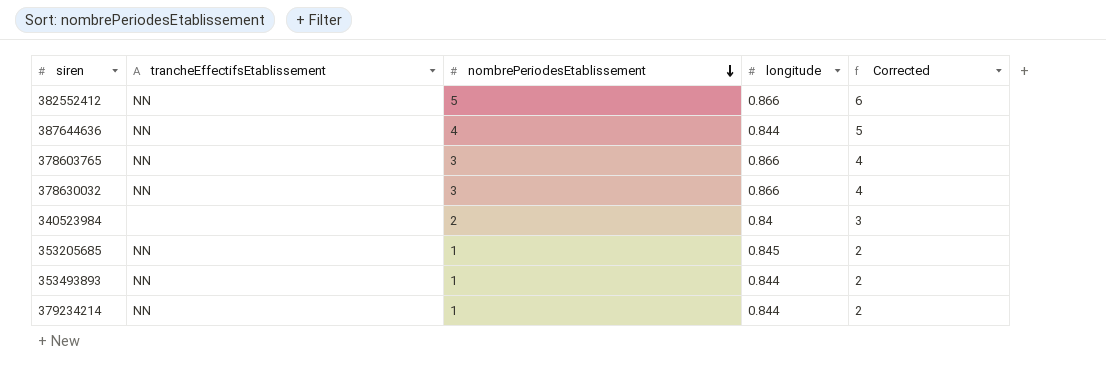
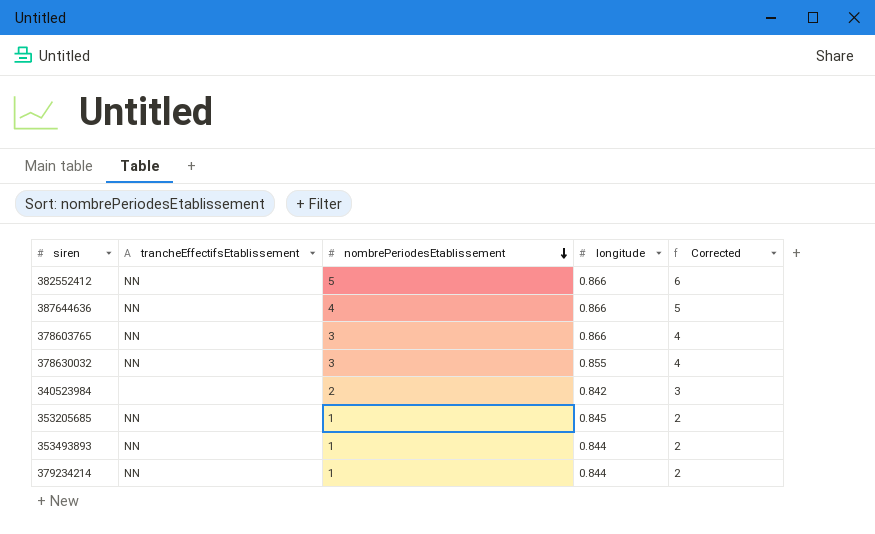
387644636 | longitude: 0.844 -> 0.866
378630032 | longitude: 0.866 -> 0.855
340523984 | longitude: 0.84 -> 0.842

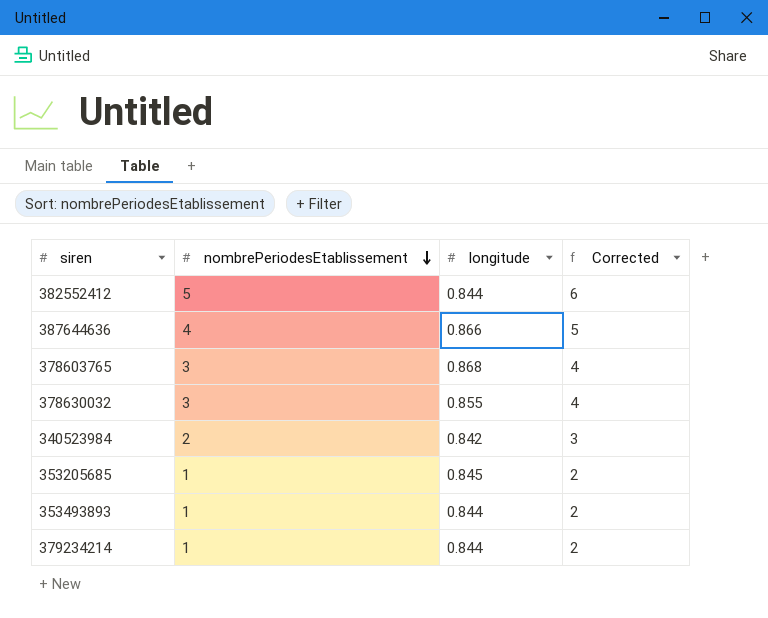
column trancheEffectifsEtablissement | position: 2 -> none
382552412 | longitude: 0.866 -> 0.844
378603765 | longitude: 0.866 -> 0.868

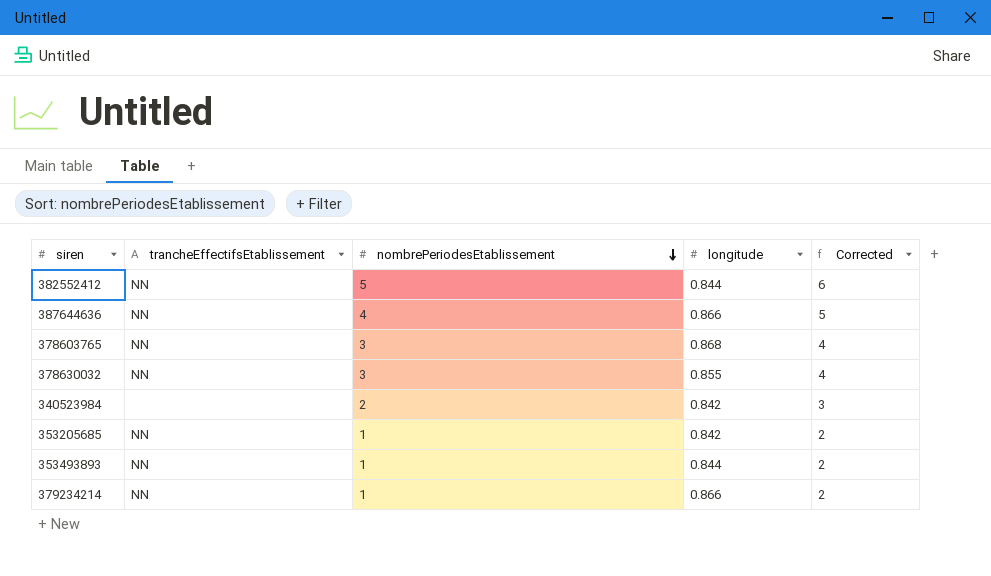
column trancheEffectifsEtablissement | position: none -> 2
353205685 | longitude: 0.845 -> 0.842
379234214 | longitude: 0.844 -> 0.866

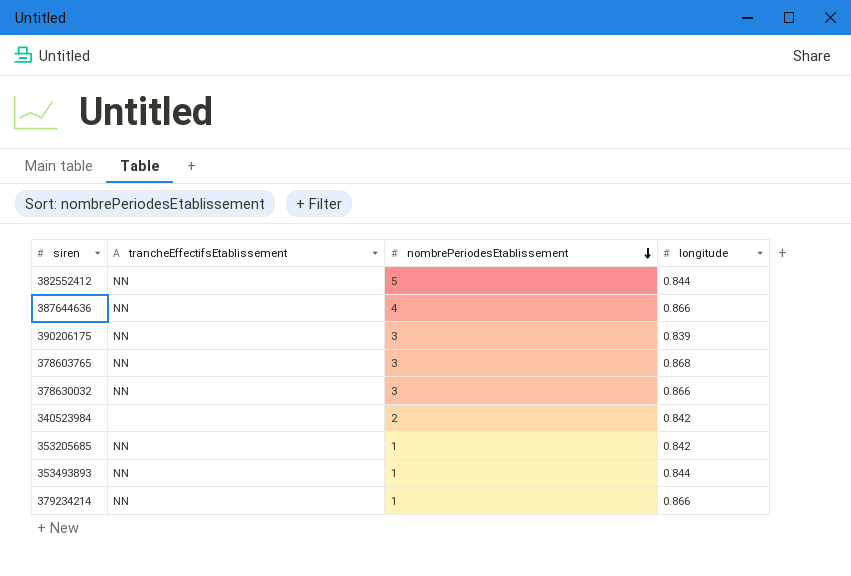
column Corrected | formula: [nombrePeriodesEtablissement] + 1 -> none
row 390206175: none -> NN | 3 | 0.839
378630032 | longitude: 0.855 -> 0.866

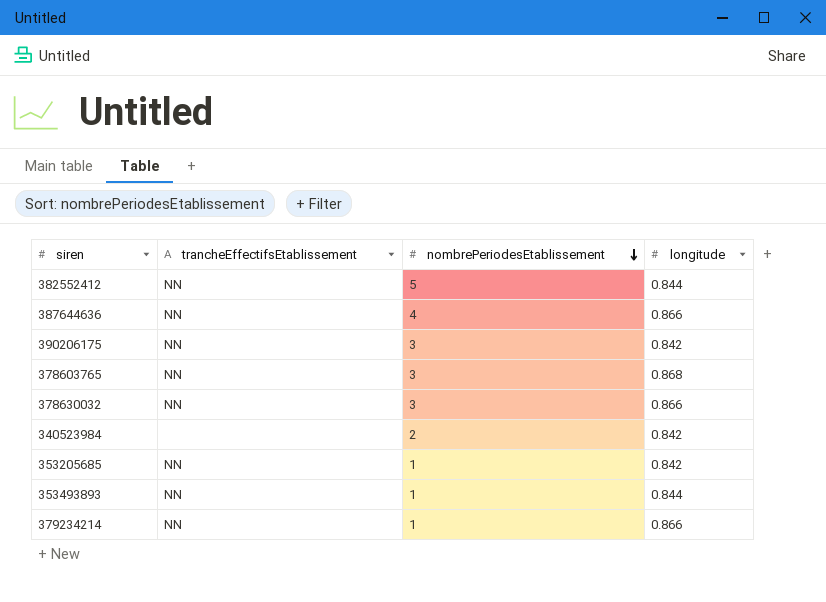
390206175 | longitude: 0.839 -> 0.842

